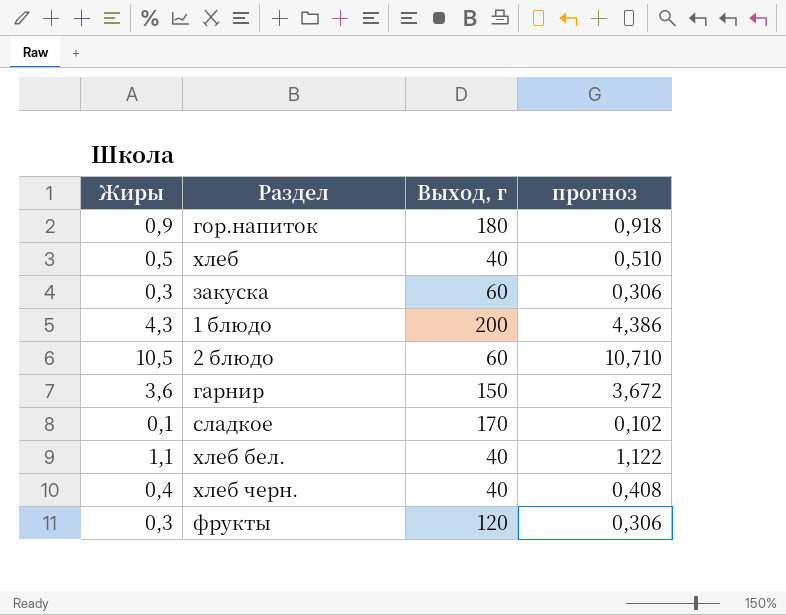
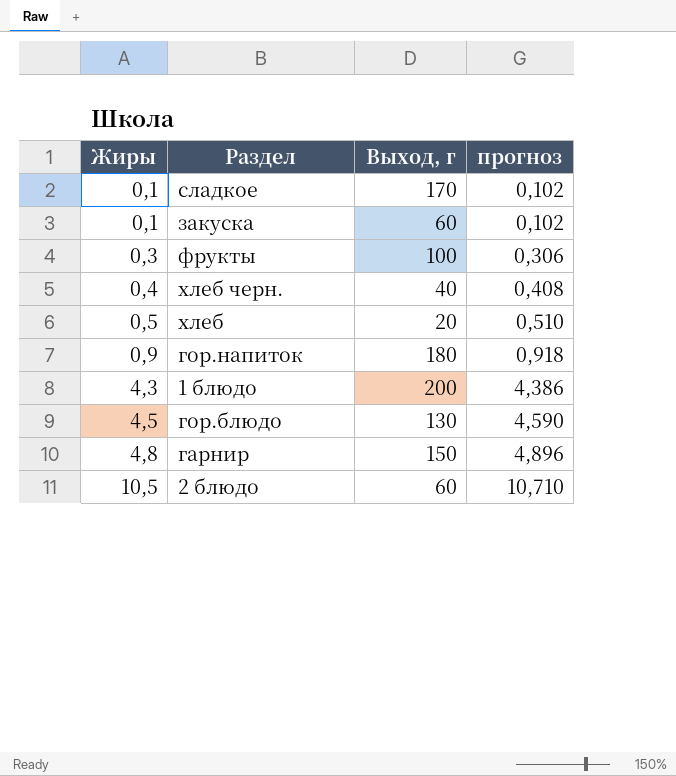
row order: none -> Жиры ascending
row хлеб бел.: 1,1 | 40 | 1,122 -> none
закуска | Жиры: 0,3 -> 0,1
закуска | прогноз: 0,306 -> 0,102
фрукты | Выход, г: 120 -> 100
хлеб | Выход, г: 40 -> 20
row гор.блюдо: none -> 4,5 | 130 | 4,590
гарнир | Жиры: 3,6 -> 4,8
гарнир | прогноз: 3,672 -> 4,896

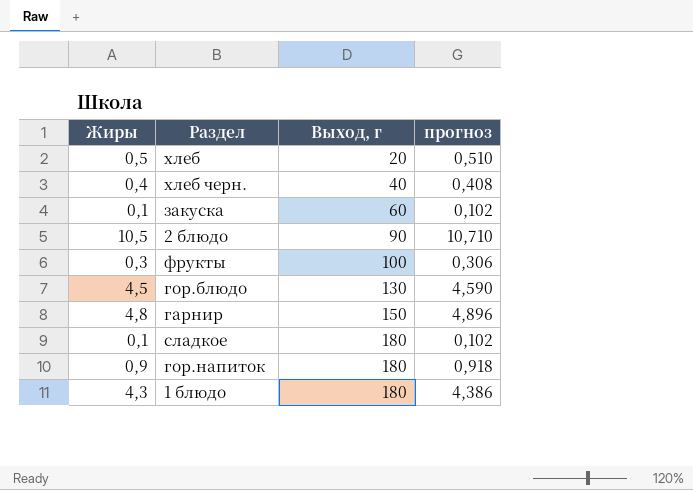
row order: Жиры ascending -> Выход, г ascending
2 блюдо | Выход, г: 60 -> 90
сладкое | Выход, г: 170 -> 180
1 блюдо | Выход, г: 200 -> 180

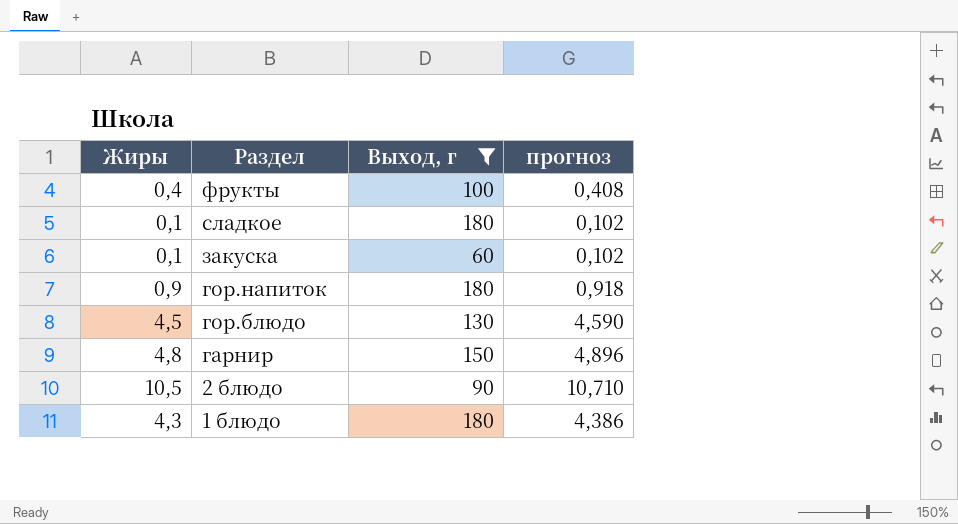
filter: none -> Выход, г >= 60
row order: Выход, г ascending -> Раздел descending
фрукты | Жиры: 0,3 -> 0,4
фрукты | прогноз: 0,306 -> 0,408

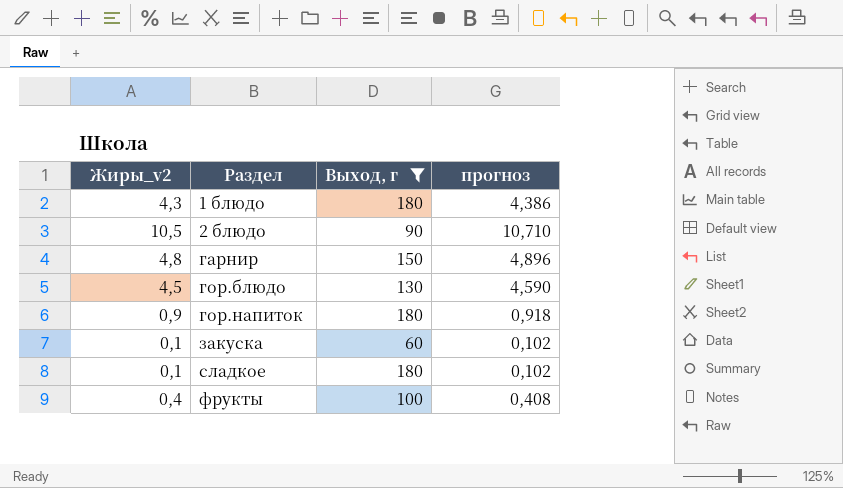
row order: Раздел descending -> Раздел ascending
column name: Жиры -> Жиры_v2

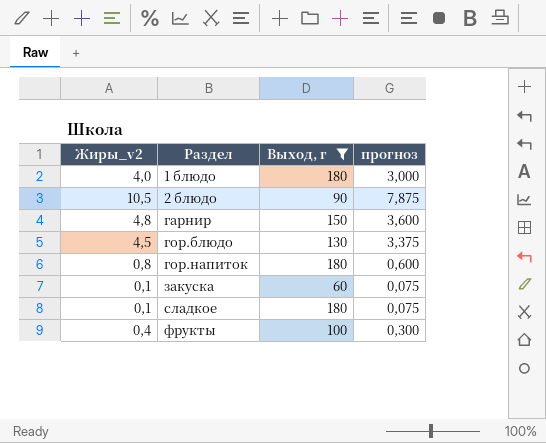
column прогноз | formula: [Жиры_v2] * 1,02 -> [Жиры_v2] * 0,75
1 блюдо | Жиры_v2: 4,3 -> 4,0
гор.напиток | Жиры_v2: 0,9 -> 0,8

